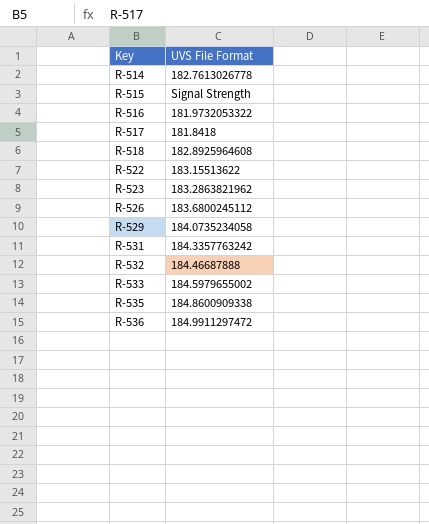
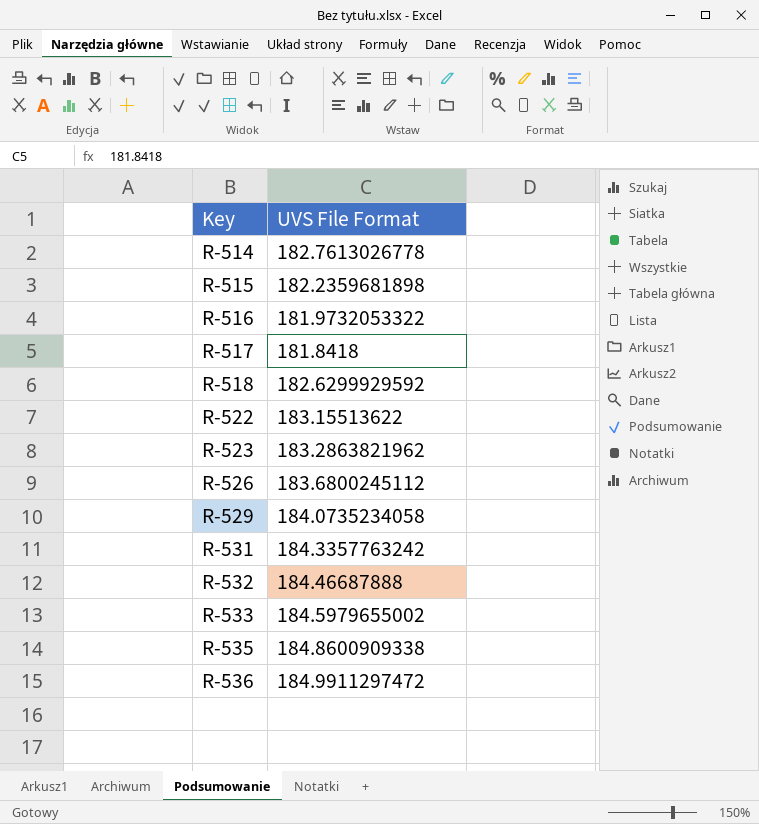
R-515 | UVS File Format: Signal Strength -> 182.2359681898
R-518 | UVS File Format: 182.8925964608 -> 182.6299929592

